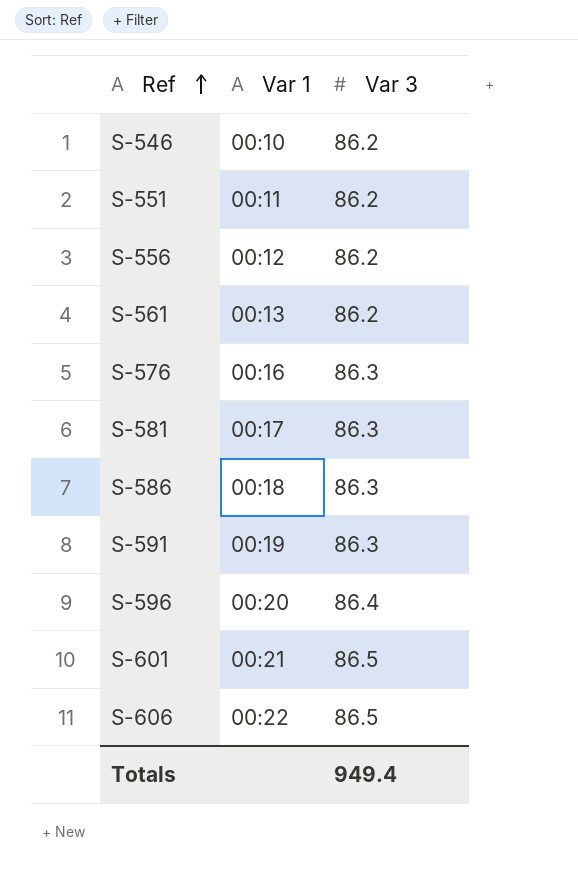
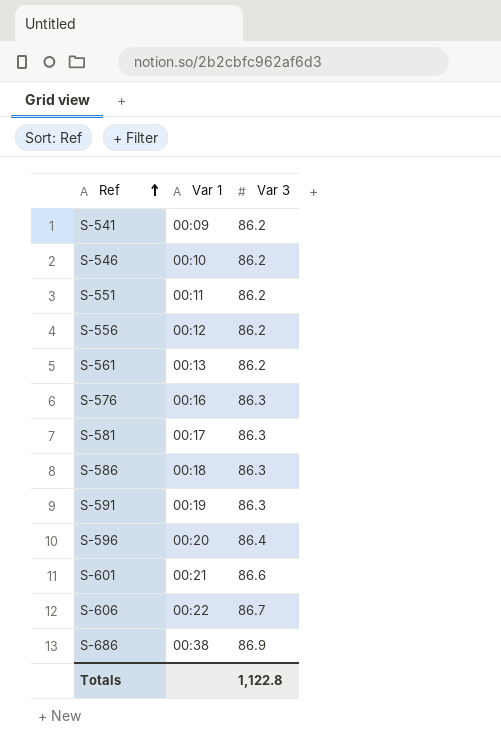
row S-541: none -> 00:09 | 86.2
S-601 | Var 3: 86.5 -> 86.6
S-606 | Var 3: 86.5 -> 86.7
row S-686: none -> 00:38 | 86.9
Totals | Var 3: 949.4 -> 1,122.8

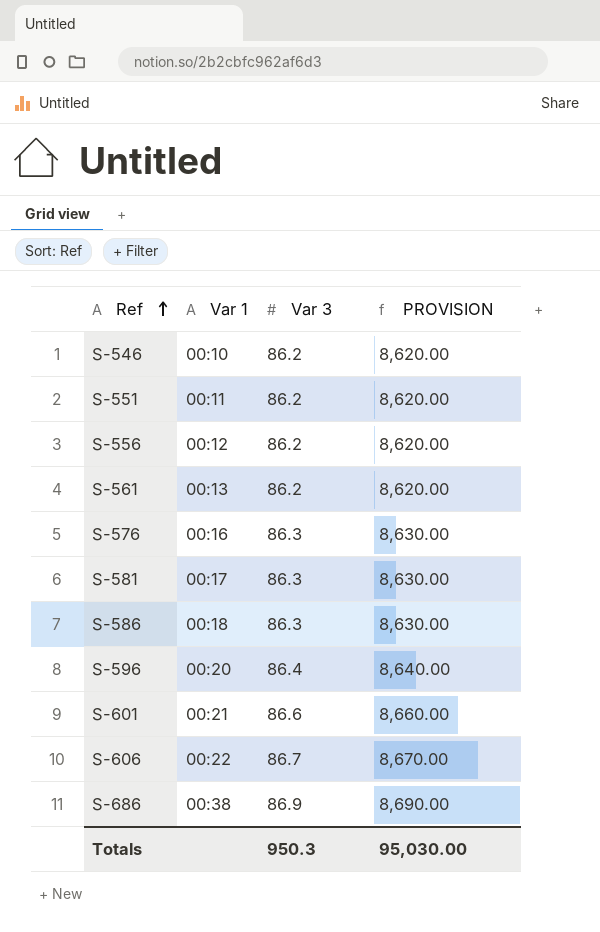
column PROVISION | formula: none -> [Var 3] * 100
row S-541: 00:09 | 86.2 -> none
row S-591: 00:19 | 86.3 -> none
Totals | Var 3: 1,122.8 -> 950.3

